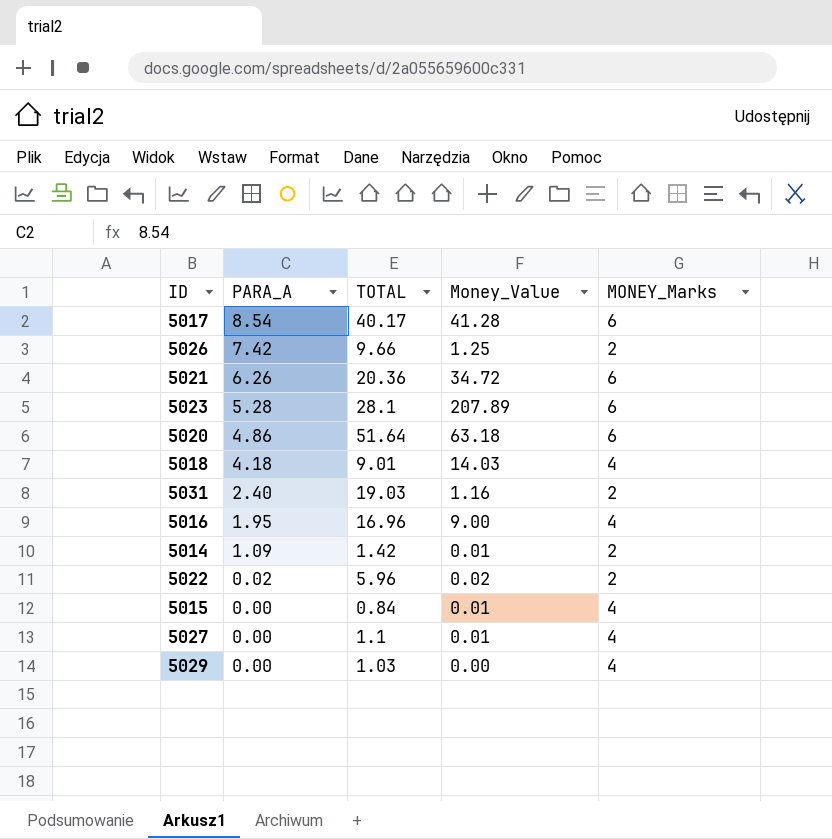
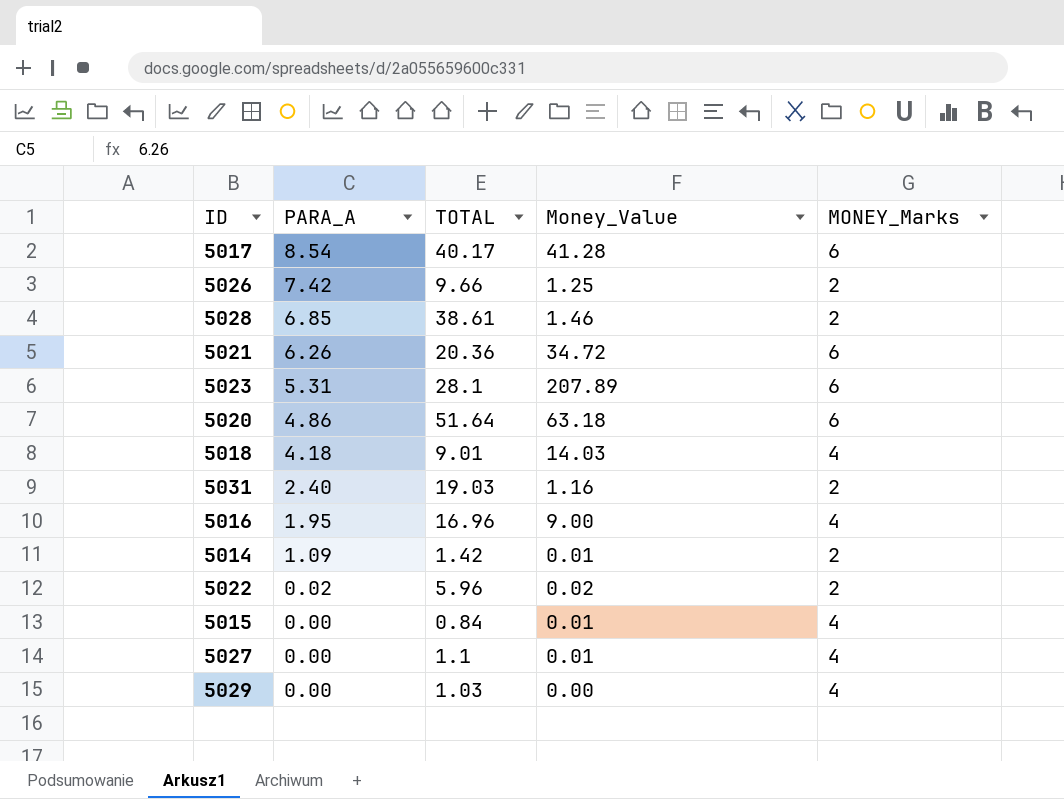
row 5028: none -> 6.85 | 38.61 | 1.46 | 2
5023 | PARA_A: 5.28 -> 5.31

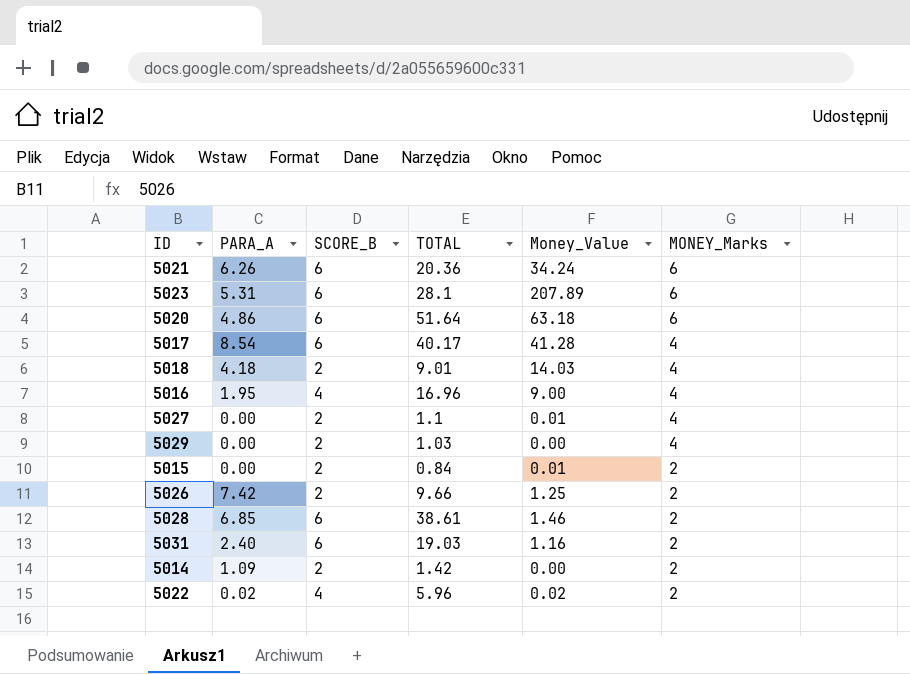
row order: PARA_A descending -> MONEY_Marks descending
column SCORE_B | position: none -> 3
5021 | Money_Value: 34.72 -> 34.24
5017 | MONEY_Marks: 6 -> 4
5015 | MONEY_Marks: 4 -> 2
5014 | Money_Value: 0.01 -> 0.00

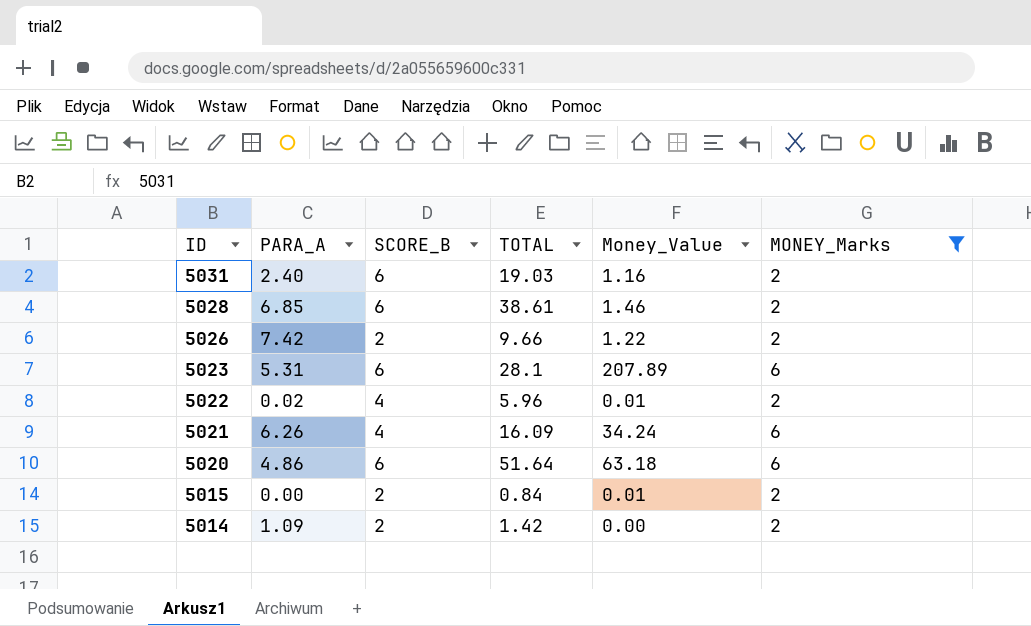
filter: none -> MONEY_Marks != 4
row order: MONEY_Marks descending -> ID descending
5026 | Money_Value: 1.25 -> 1.22
5022 | Money_Value: 0.02 -> 0.01
5021 | SCORE_B: 6 -> 4
5021 | TOTAL: 20.36 -> 16.09

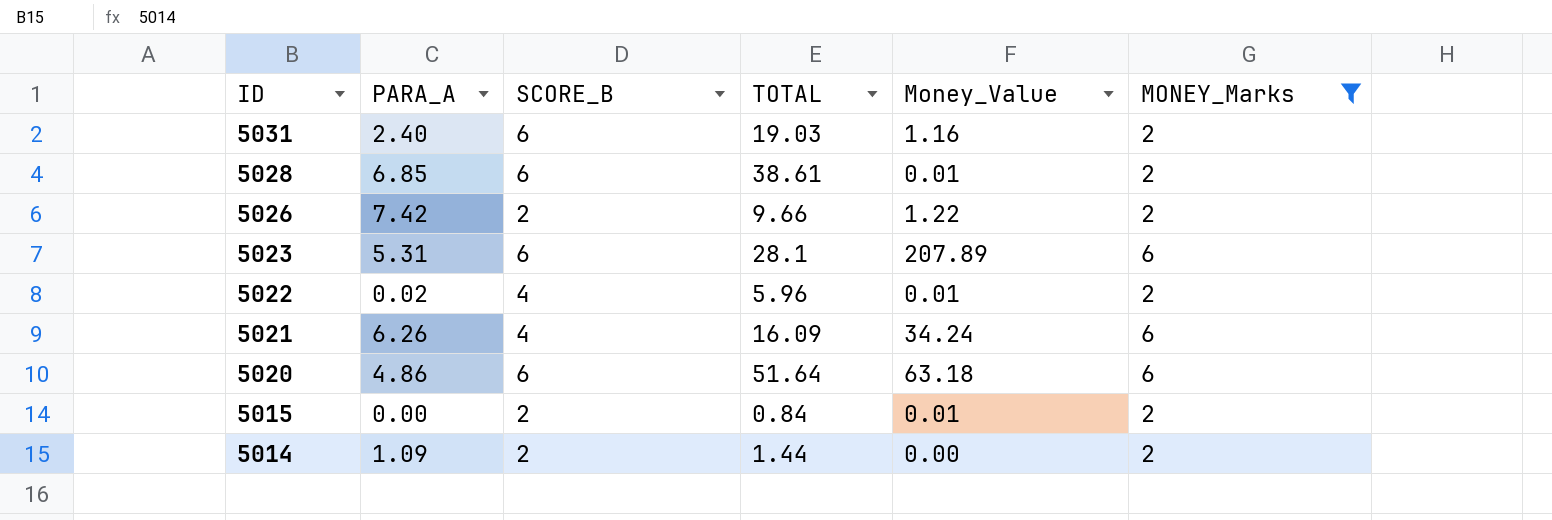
5028 | Money_Value: 1.46 -> 0.01
5014 | TOTAL: 1.42 -> 1.44

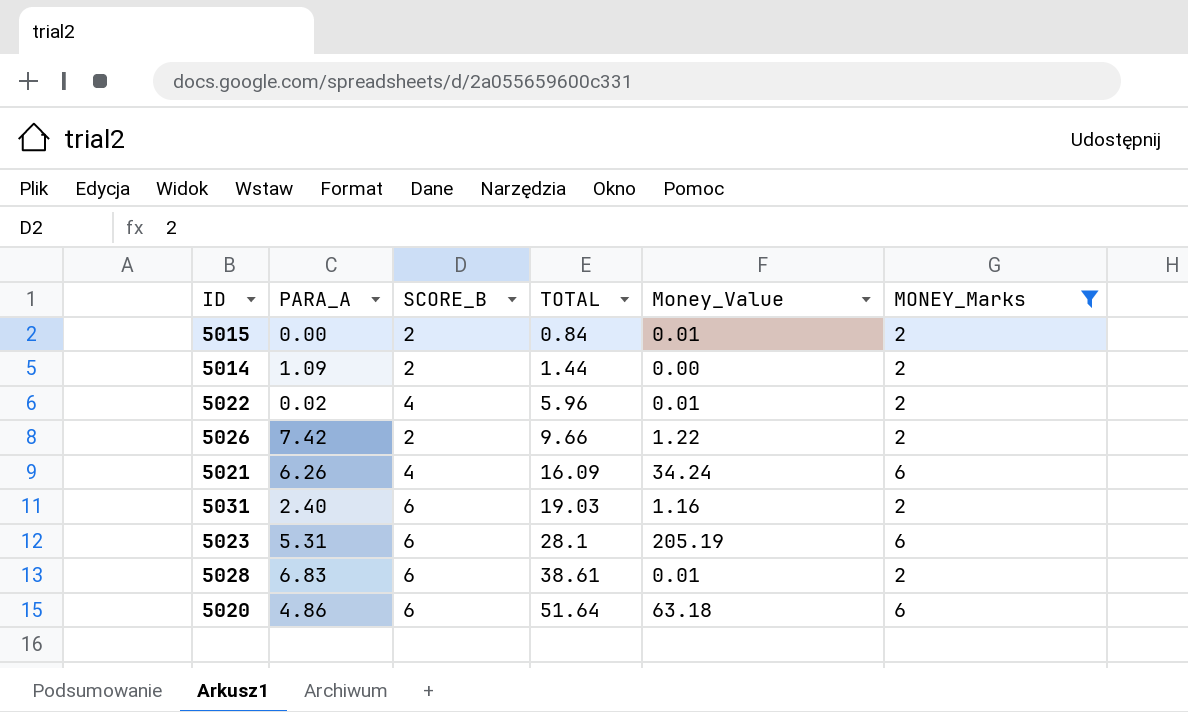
row order: ID descending -> TOTAL ascending
5023 | Money_Value: 207.89 -> 205.19
5028 | PARA_A: 6.85 -> 6.83

